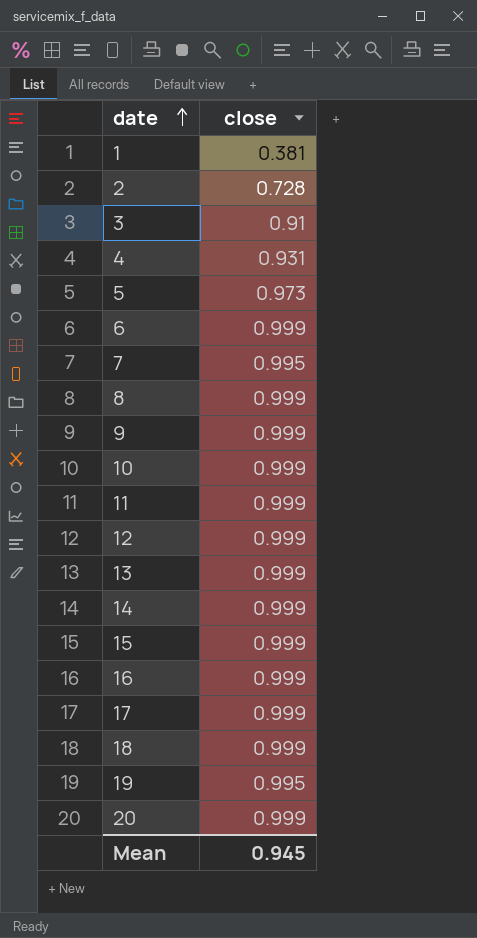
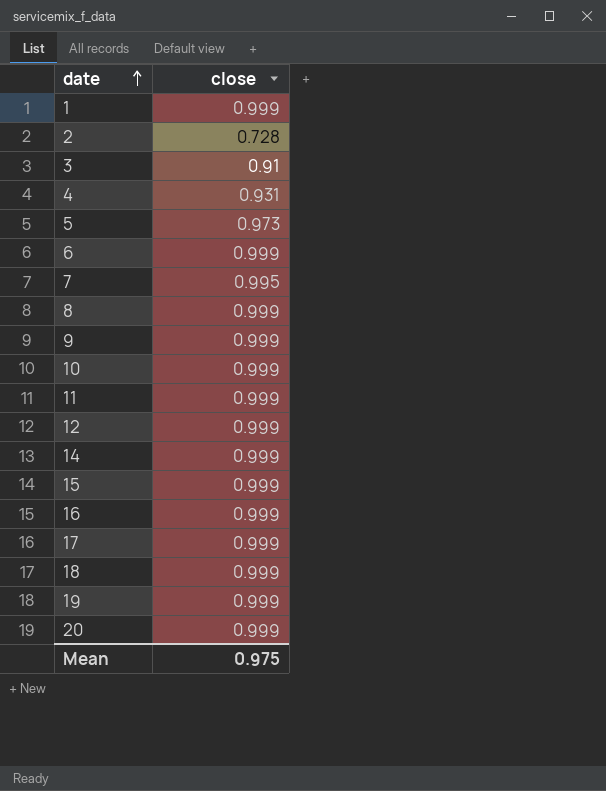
row 13: 0.999 -> none
1 | close: 0.381 -> 0.999
19 | close: 0.995 -> 0.999
Mean | close: 0.945 -> 0.975

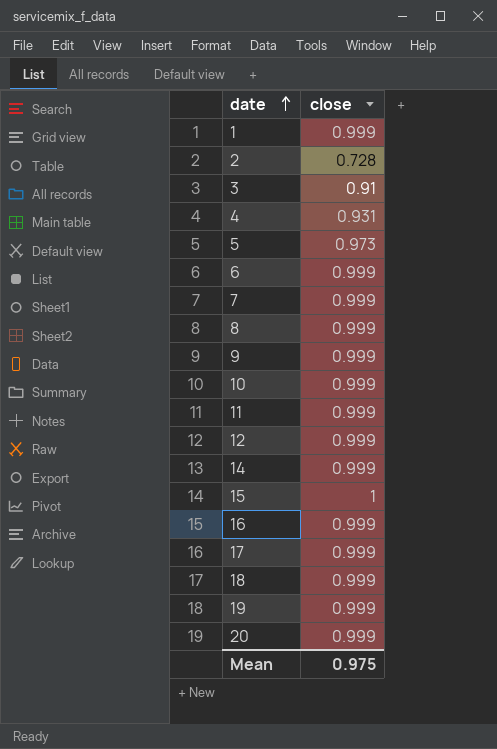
7 | close: 0.995 -> 0.999
15 | close: 0.999 -> 1

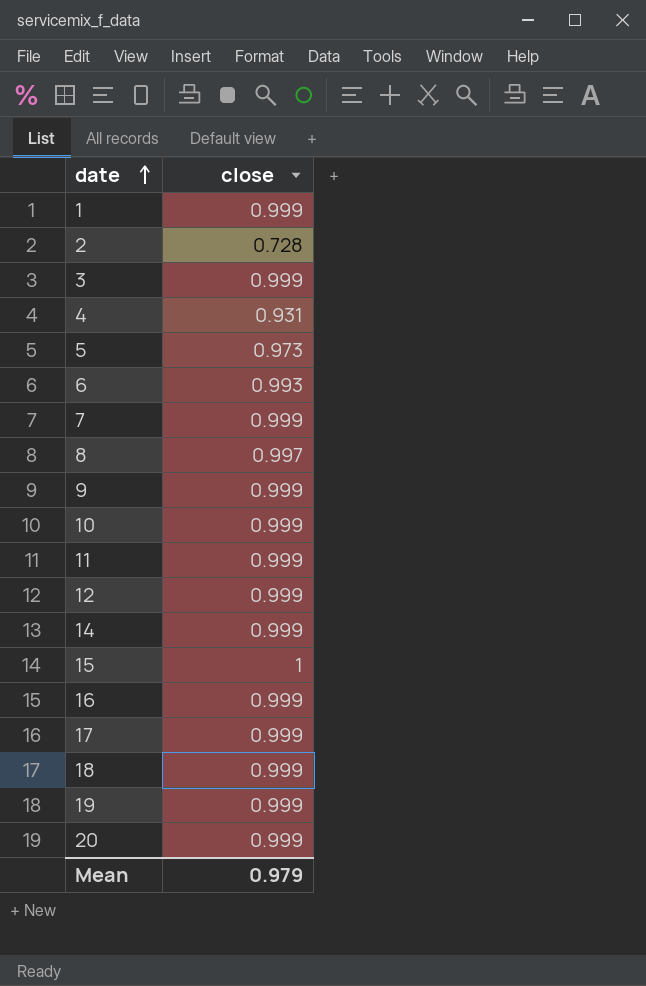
3 | close: 0.91 -> 0.999
6 | close: 0.999 -> 0.993
8 | close: 0.999 -> 0.997
Mean | close: 0.975 -> 0.979

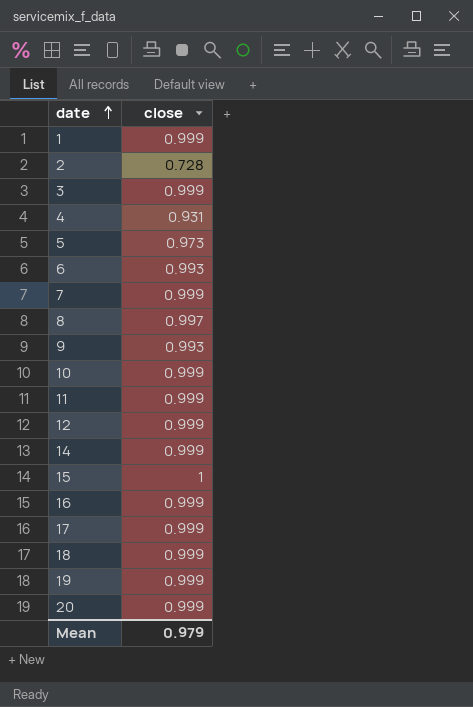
9 | close: 0.999 -> 0.993

